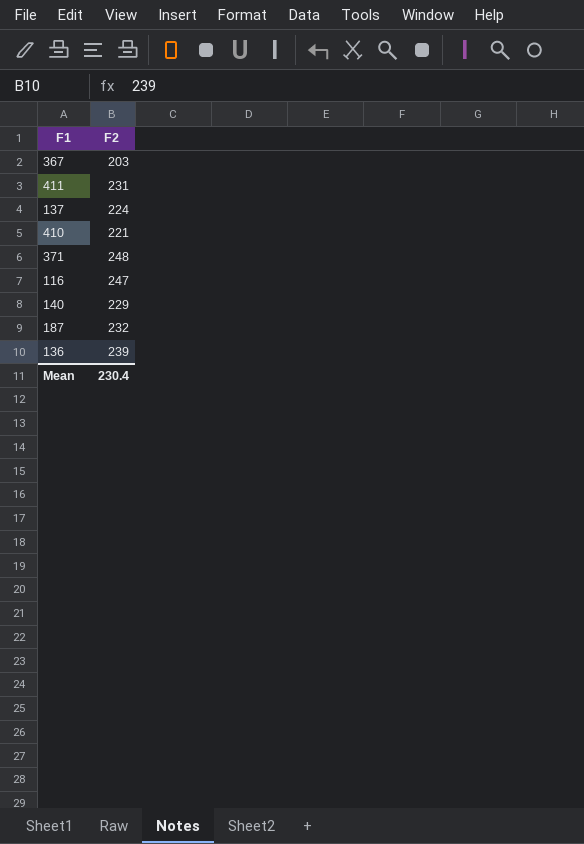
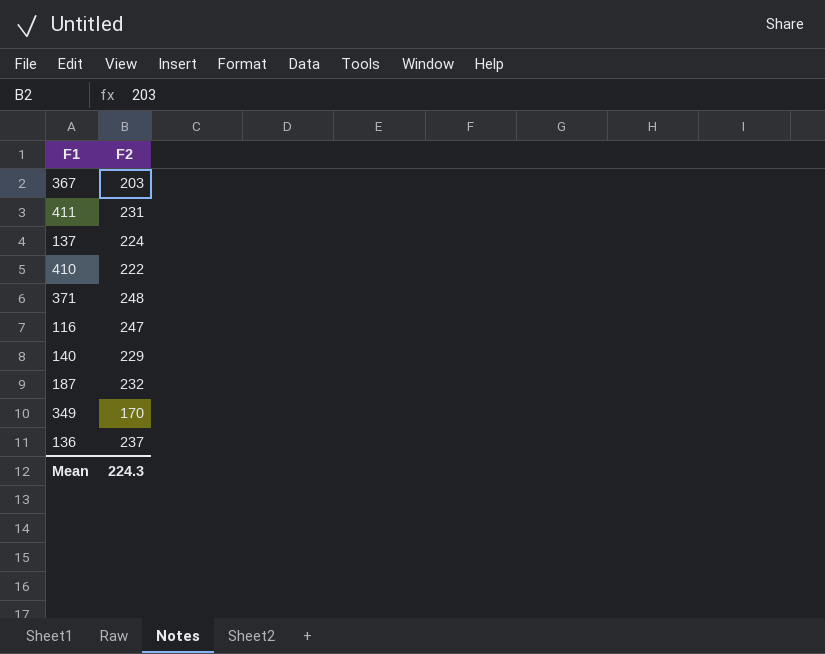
410 | F2: 221 -> 222
row 349: none -> 170
136 | F2: 239 -> 237
Mean | F2: 230.4 -> 224.3

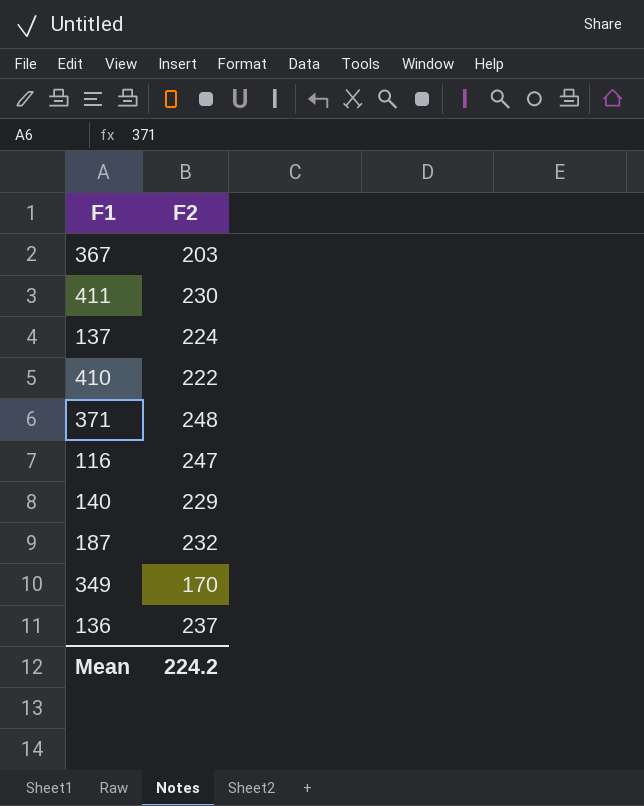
411 | F2: 231 -> 230
Mean | F2: 224.3 -> 224.2

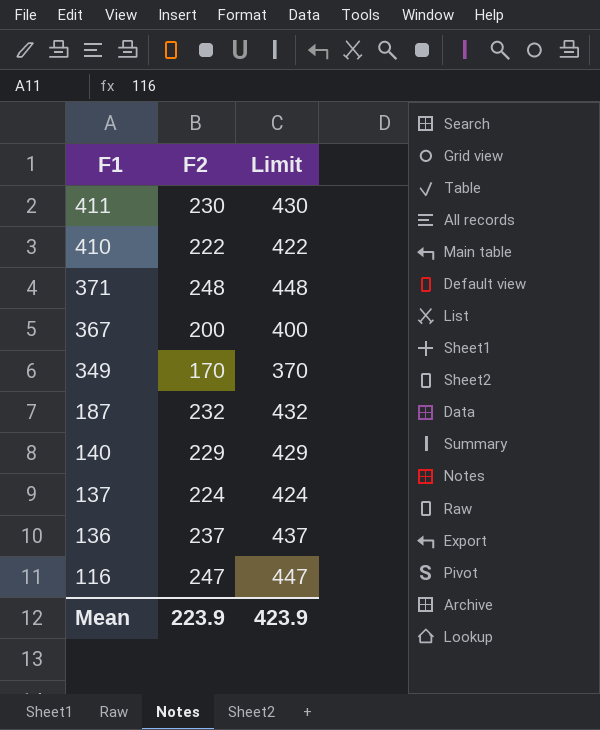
row order: none -> F1 descending
column Limit | formula: none -> [F2] + 200
367 | F2: 203 -> 200
Mean | F2: 224.2 -> 223.9

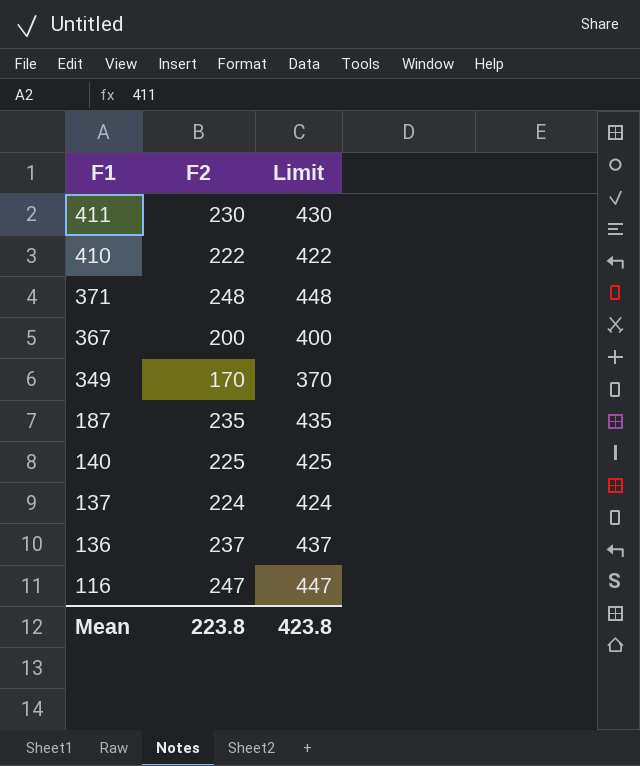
187 | F2: 232 -> 235
187 | Limit: 432 -> 435
140 | F2: 229 -> 225
140 | Limit: 429 -> 425
Mean | F2: 223.9 -> 223.8
Mean | Limit: 423.9 -> 423.8

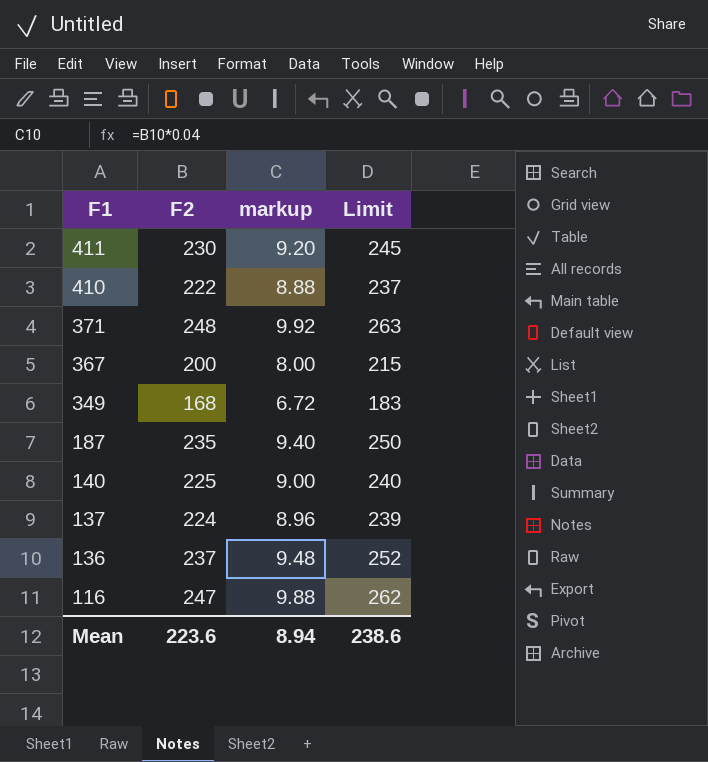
column markup | formula: none -> [F2] * 0.04
column Limit | formula: [F2] + 200 -> [F2] + 15
349 | F2: 170 -> 168
Mean | F2: 223.8 -> 223.6
Mean | Limit: 423.8 -> 238.6

